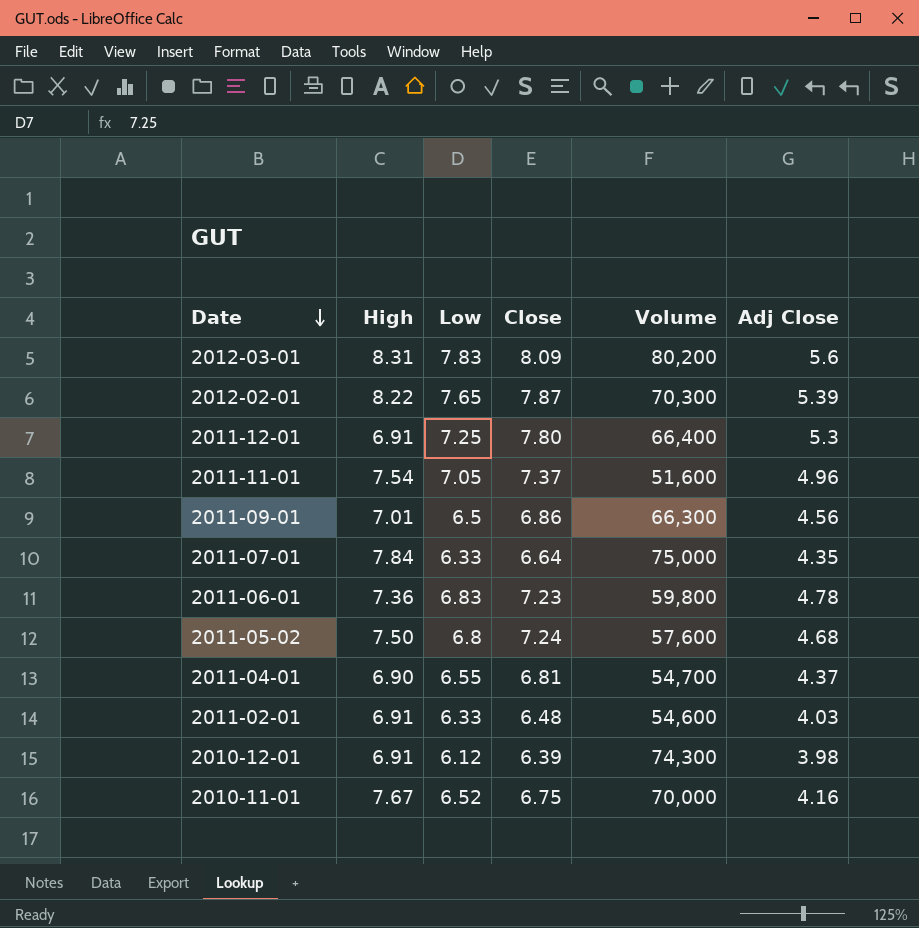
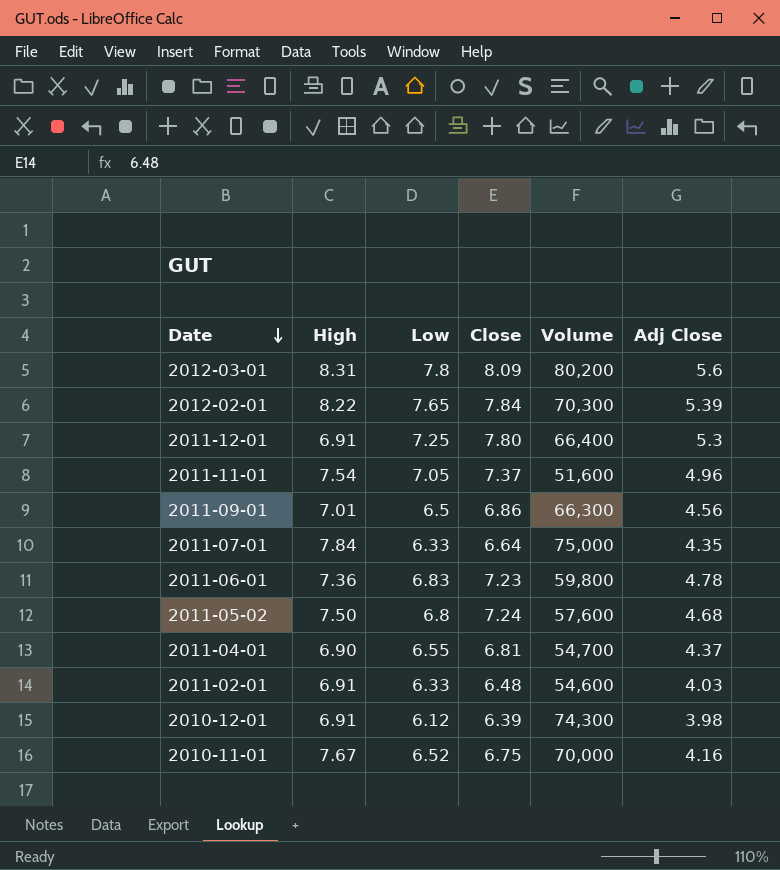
2012-03-01 | Low: 7.83 -> 7.8
2012-02-01 | Close: 7.87 -> 7.84

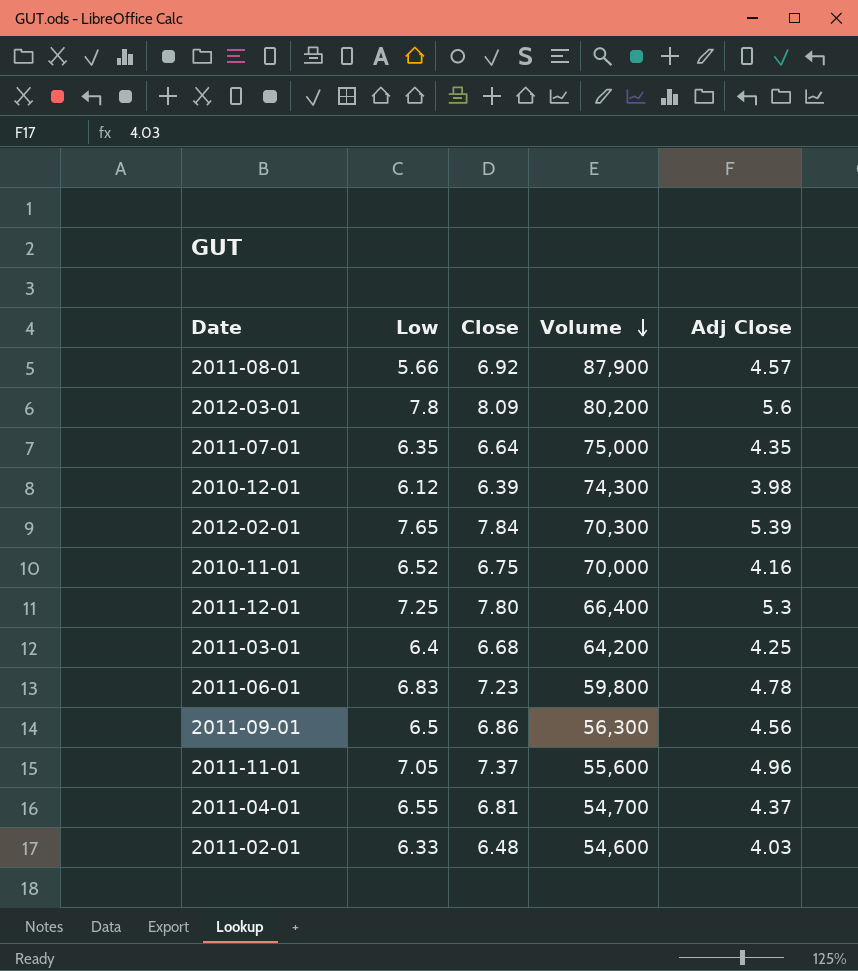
row order: Date descending -> Volume descending
column High | position: 2 -> none
row 2011-05-02: 7.50 | 6.8 | 7.24 | 57,600 | 4.68 -> none
row 2011-08-01: none -> 5.66 | 6.92 | 87,900 | 4.57
2011-07-01 | Low: 6.33 -> 6.35
row 2011-03-01: none -> 6.4 | 6.68 | 64,200 | 4.25
2011-09-01 | Volume: 66,300 -> 56,300
2011-11-01 | Volume: 51,600 -> 55,600

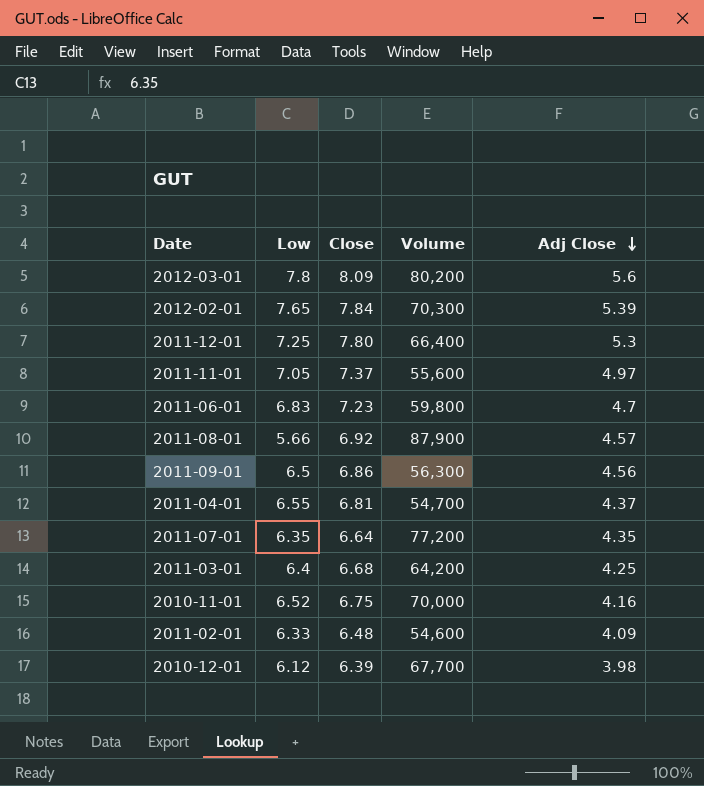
row order: Volume descending -> Adj Close descending
2011-11-01 | Adj Close: 4.96 -> 4.97
2011-06-01 | Adj Close: 4.78 -> 4.7
2011-07-01 | Volume: 75,000 -> 77,200
2011-02-01 | Adj Close: 4.03 -> 4.09
2010-12-01 | Volume: 74,300 -> 67,700

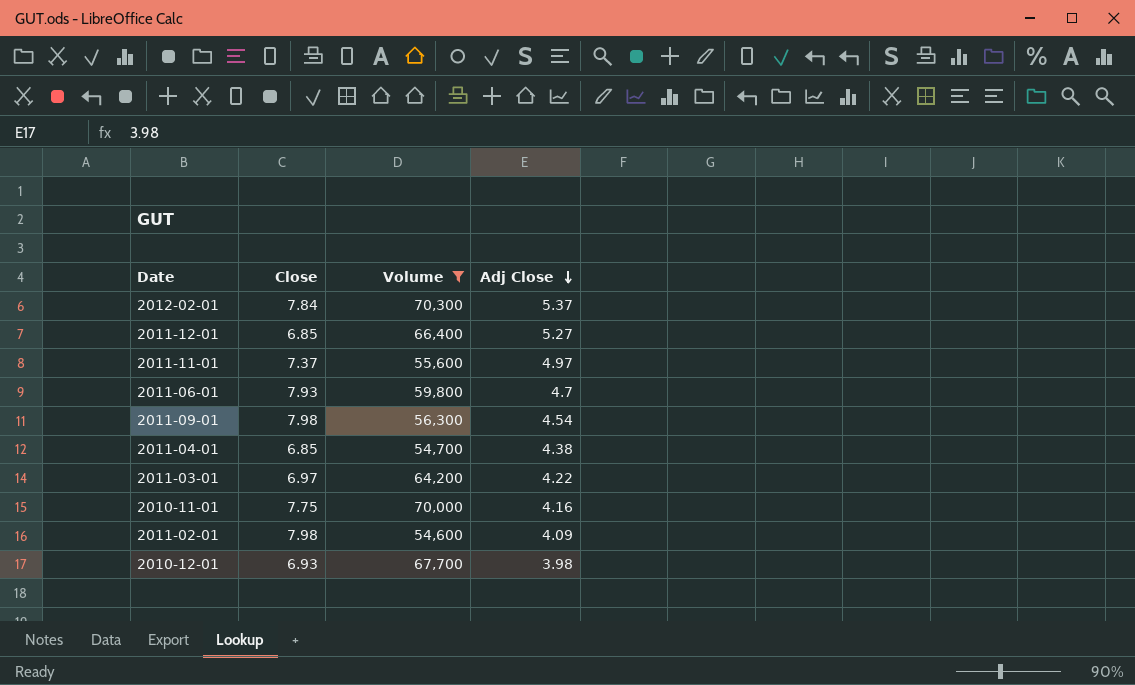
filter: none -> Volume <= 70,300
column Low | position: 2 -> none
2012-02-01 | Adj Close: 5.39 -> 5.37
2011-12-01 | Close: 7.80 -> 6.85
2011-12-01 | Adj Close: 5.3 -> 5.27
2011-06-01 | Close: 7.23 -> 7.93
2011-09-01 | Close: 6.86 -> 7.98
2011-09-01 | Adj Close: 4.56 -> 4.54
2011-04-01 | Close: 6.81 -> 6.85
2011-04-01 | Adj Close: 4.37 -> 4.38
2011-03-01 | Close: 6.68 -> 6.97
2011-03-01 | Adj Close: 4.25 -> 4.22
2010-11-01 | Close: 6.75 -> 7.75
2011-02-01 | Close: 6.48 -> 7.98
2010-12-01 | Close: 6.39 -> 6.93

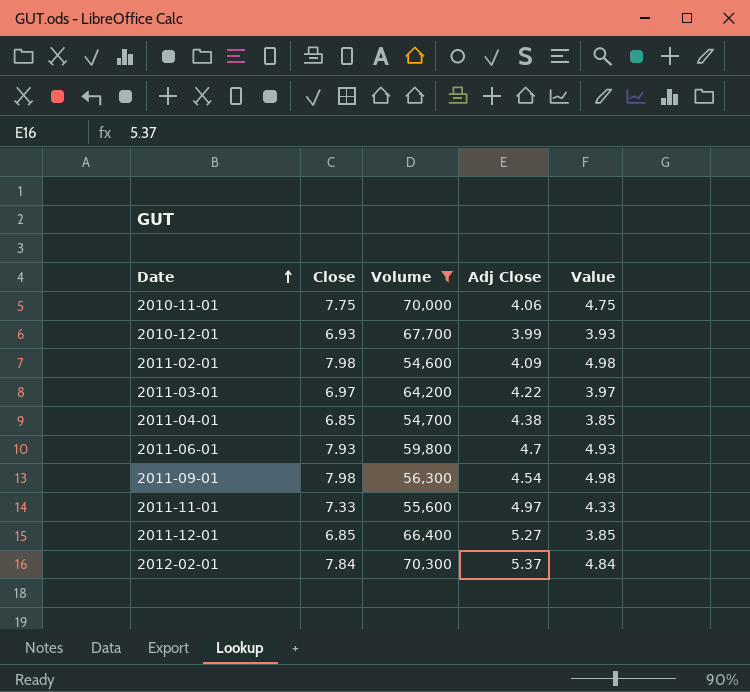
row order: Adj Close descending -> Date ascending
column Value | formula: none -> [Close] - 3
2010-11-01 | Adj Close: 4.16 -> 4.06
2010-12-01 | Adj Close: 3.98 -> 3.99
2011-11-01 | Close: 7.37 -> 7.33

